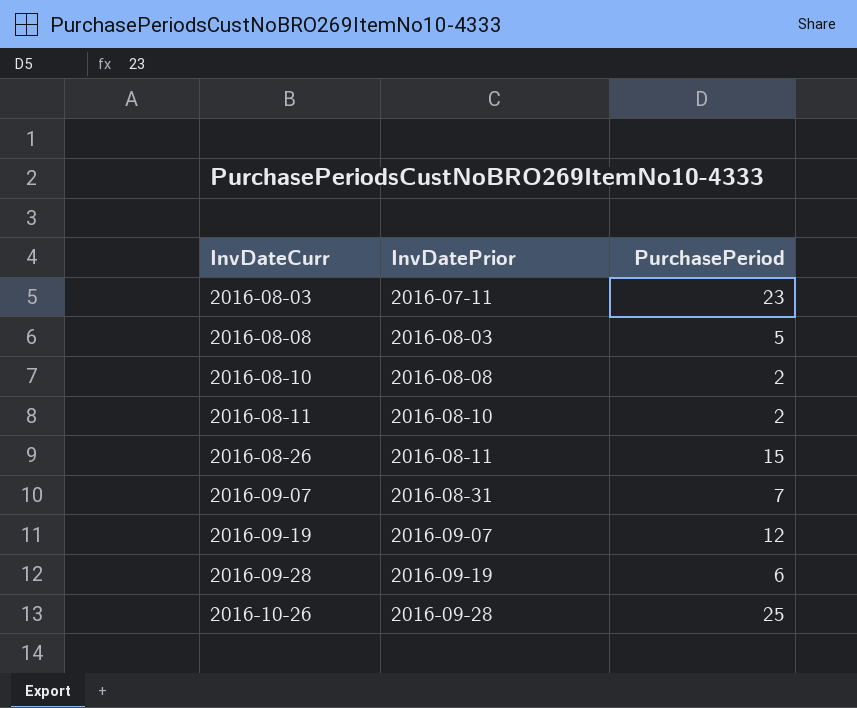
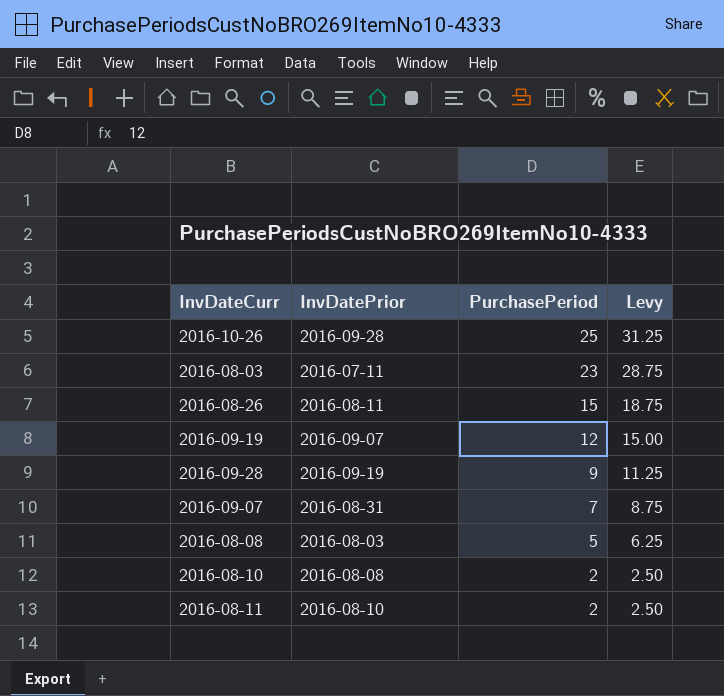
row order: InvDateCurr ascending -> PurchasePeriod descending
column Levy | formula: none -> [PurchasePeriod] * 1.25
2016-09-28 | PurchasePeriod: 6 -> 9

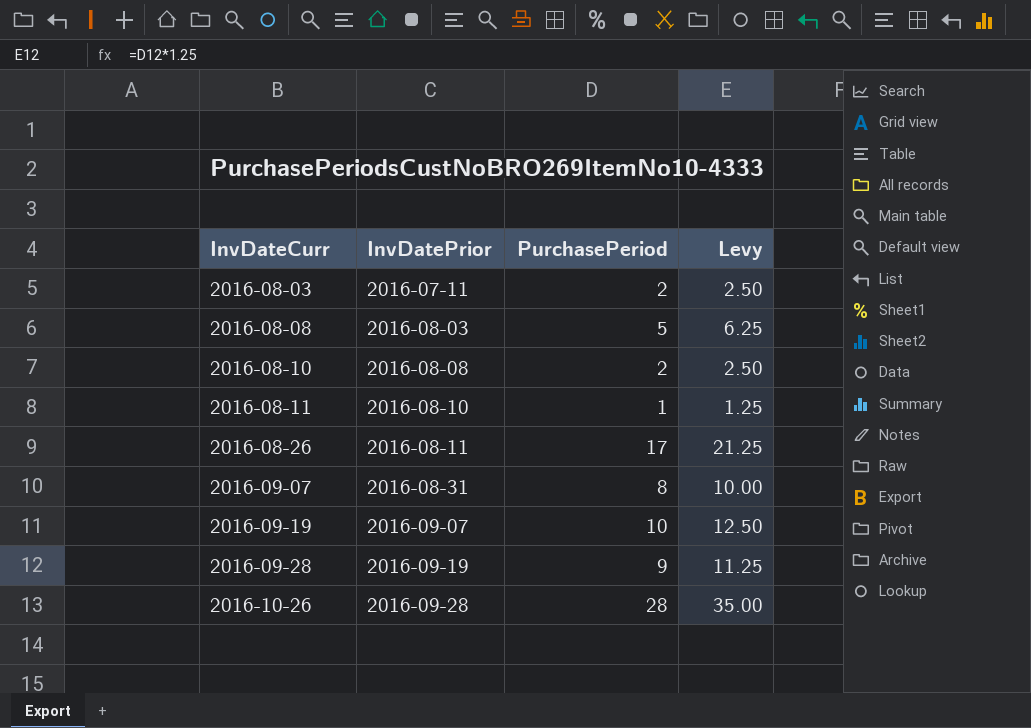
row order: PurchasePeriod descending -> InvDateCurr ascending
2016-08-03 | PurchasePeriod: 23 -> 2
2016-08-03 | Levy: 28.75 -> 2.50
2016-08-11 | PurchasePeriod: 2 -> 1
2016-08-11 | Levy: 2.50 -> 1.25
2016-08-26 | PurchasePeriod: 15 -> 17
2016-08-26 | Levy: 18.75 -> 21.25
2016-09-07 | PurchasePeriod: 7 -> 8
2016-09-07 | Levy: 8.75 -> 10.00
2016-09-19 | PurchasePeriod: 12 -> 10
2016-09-19 | Levy: 15.00 -> 12.50
2016-10-26 | PurchasePeriod: 25 -> 28
2016-10-26 | Levy: 31.25 -> 35.00

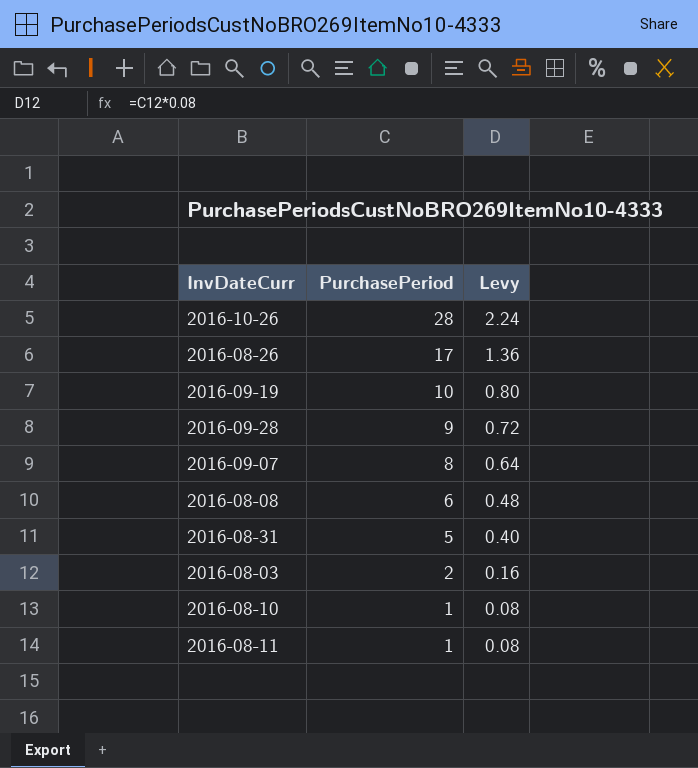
row order: InvDateCurr ascending -> PurchasePeriod descending
column InvDatePrior | position: 2 -> none
column Levy | formula: [PurchasePeriod] * 1.25 -> [PurchasePeriod] * 0.08
2016-08-08 | PurchasePeriod: 5 -> 6
row 2016-08-31: none -> 5 | 0.40
2016-08-10 | PurchasePeriod: 2 -> 1

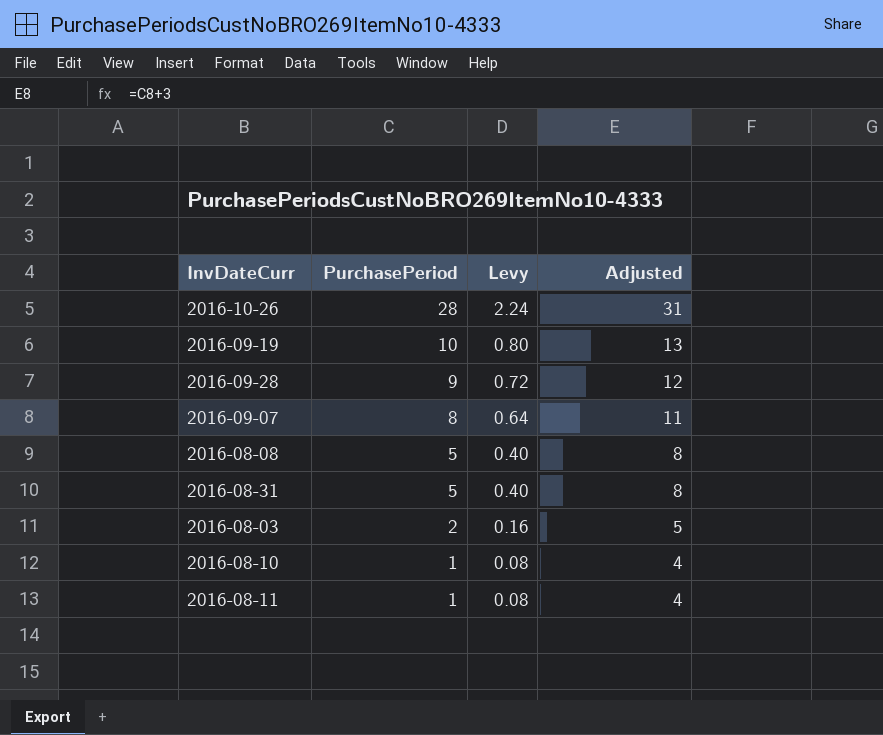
column Adjusted | formula: none -> [PurchasePeriod] + 3
row 2016-08-26: 17 | 1.36 -> none
2016-08-08 | PurchasePeriod: 6 -> 5
2016-08-08 | Levy: 0.48 -> 0.40

